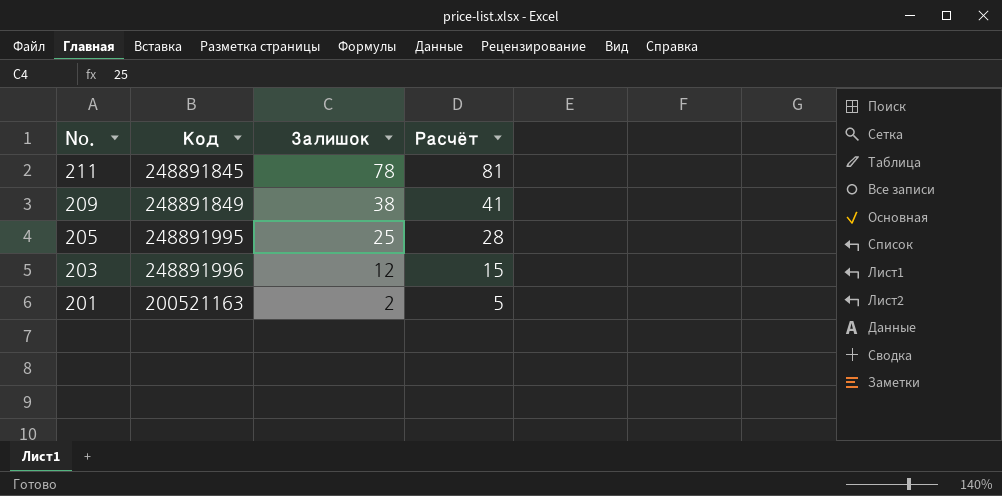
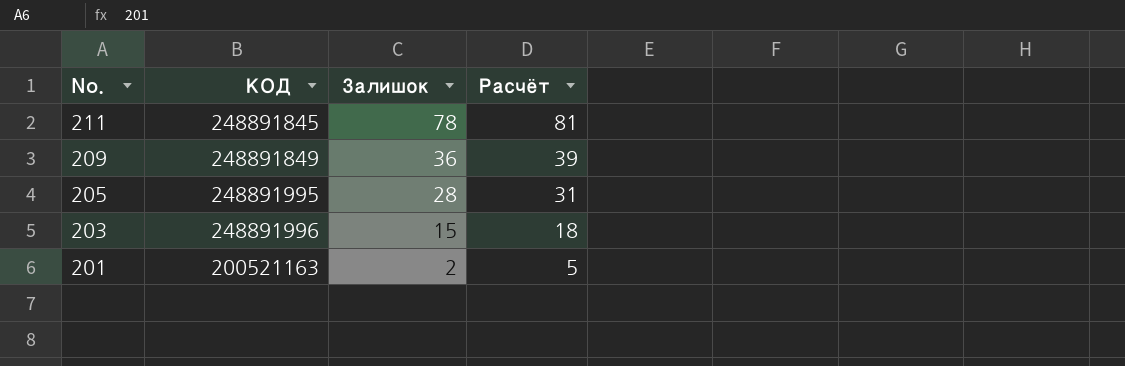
column name: Код -> КОД
209 | Залишок: 38 -> 36
209 | Расчёт: 41 -> 39
205 | Залишок: 25 -> 28
205 | Расчёт: 28 -> 31
203 | Залишок: 12 -> 15
203 | Расчёт: 15 -> 18

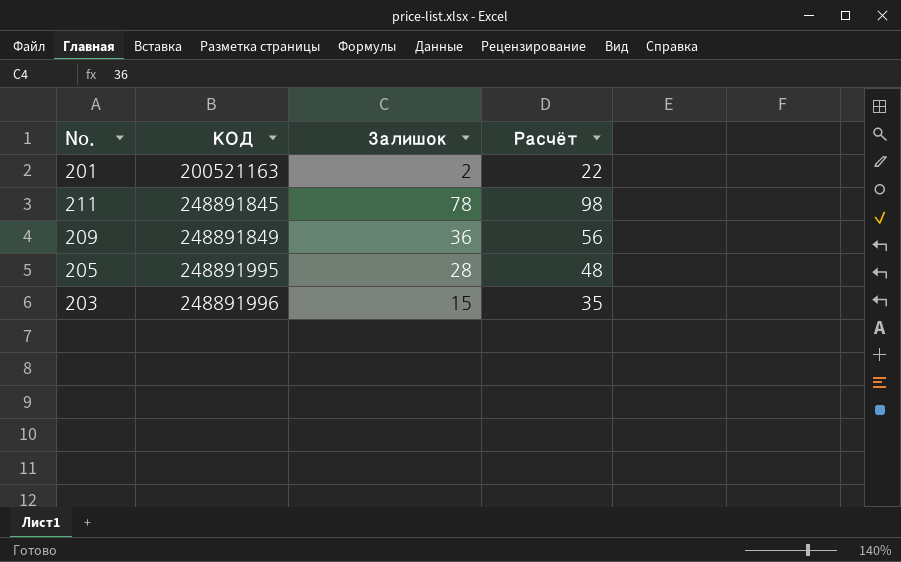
row order: No. descending -> КОД ascending
column Расчёт | formula: [Залишок] + 3 -> [Залишок] + 20

